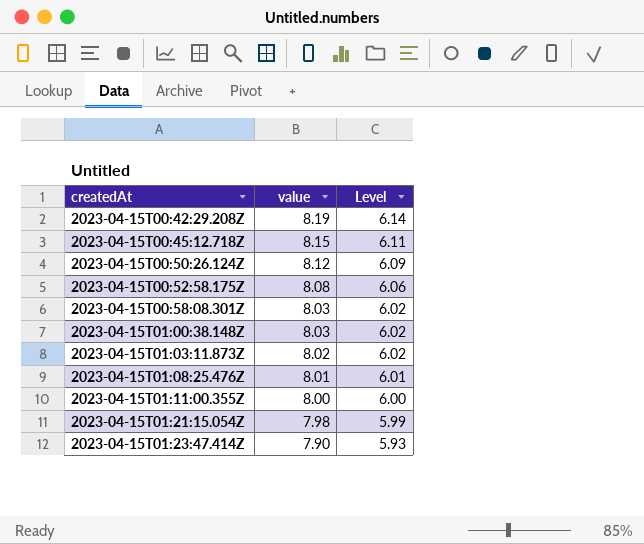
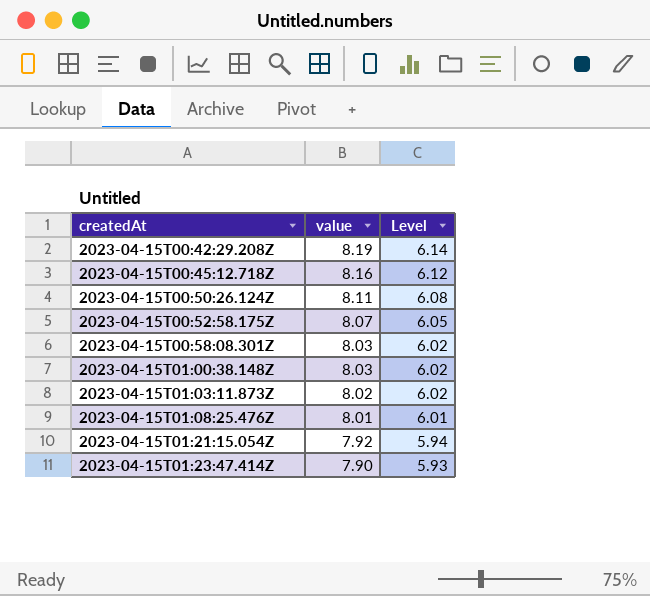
row 2023-04-15T01:11:00.355Z: 8.00 | 6.00 -> none
2023-04-15T00:45:12.718Z | value: 8.15 -> 8.16
2023-04-15T00:45:12.718Z | Level: 6.11 -> 6.12
2023-04-15T00:50:26.124Z | value: 8.12 -> 8.11
2023-04-15T00:50:26.124Z | Level: 6.09 -> 6.08
2023-04-15T00:52:58.175Z | value: 8.08 -> 8.07
2023-04-15T00:52:58.175Z | Level: 6.06 -> 6.05
2023-04-15T01:21:15.054Z | value: 7.98 -> 7.92
2023-04-15T01:21:15.054Z | Level: 5.99 -> 5.94

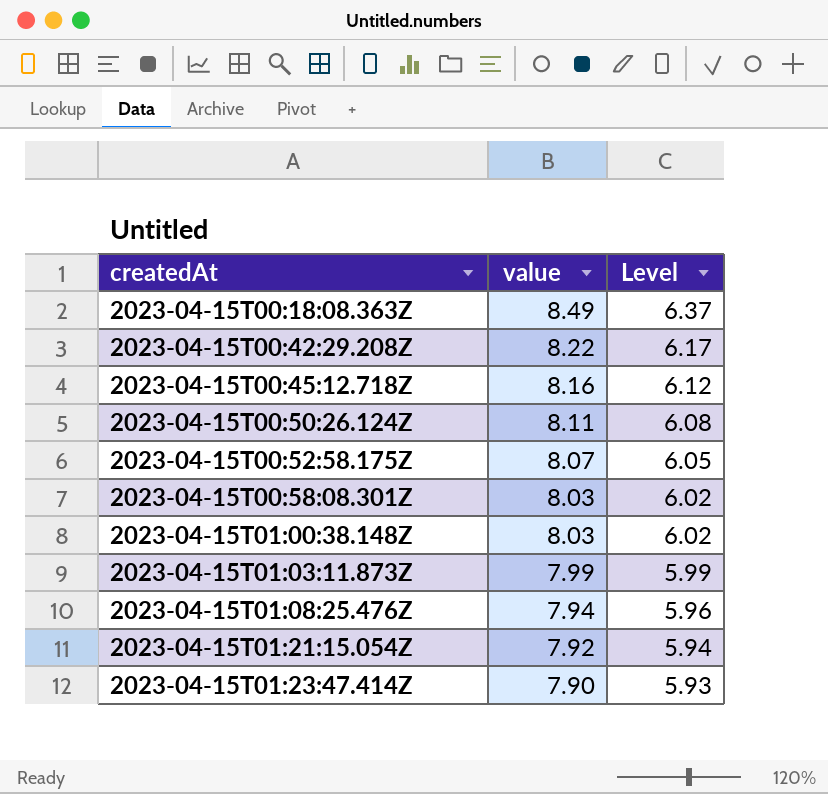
row 2023-04-15T00:18:08.363Z: none -> 8.49 | 6.37
2023-04-15T00:42:29.208Z | value: 8.19 -> 8.22
2023-04-15T00:42:29.208Z | Level: 6.14 -> 6.17
2023-04-15T01:03:11.873Z | value: 8.02 -> 7.99
2023-04-15T01:03:11.873Z | Level: 6.02 -> 5.99
2023-04-15T01:08:25.476Z | value: 8.01 -> 7.94
2023-04-15T01:08:25.476Z | Level: 6.01 -> 5.96

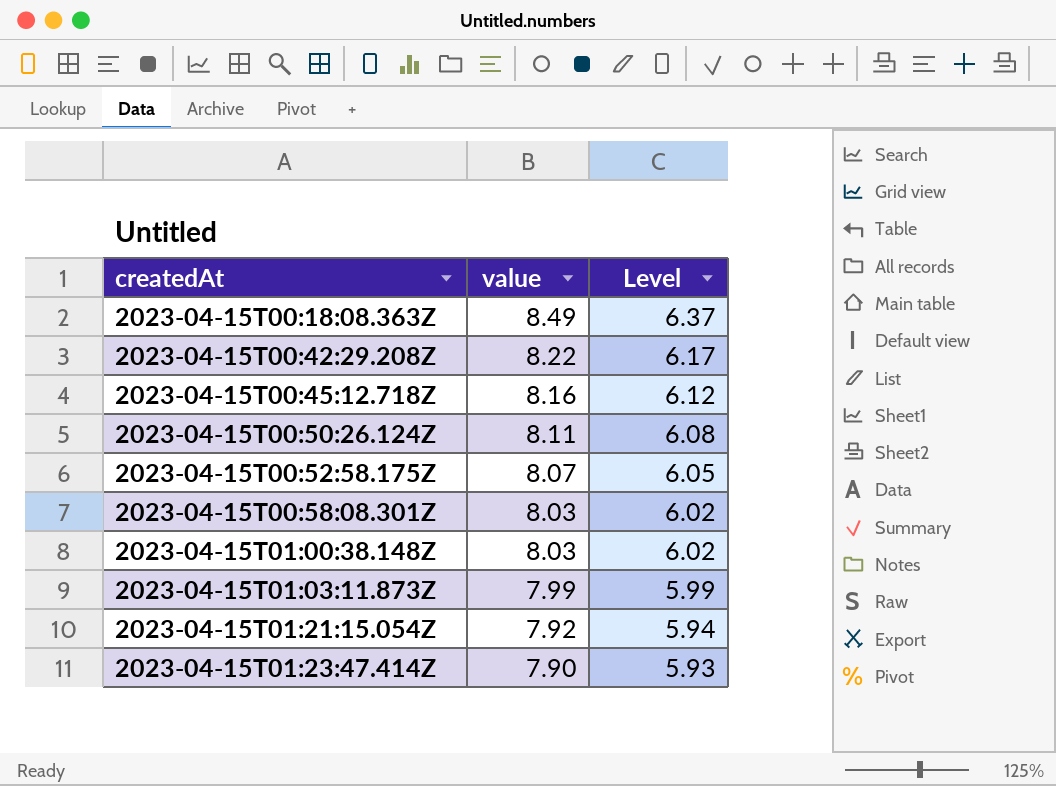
row 2023-04-15T01:08:25.476Z: 7.94 | 5.96 -> none

